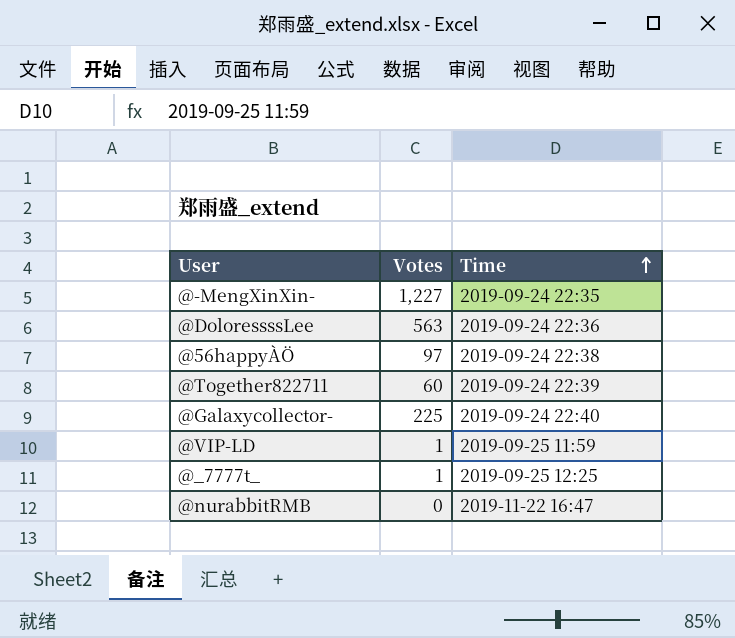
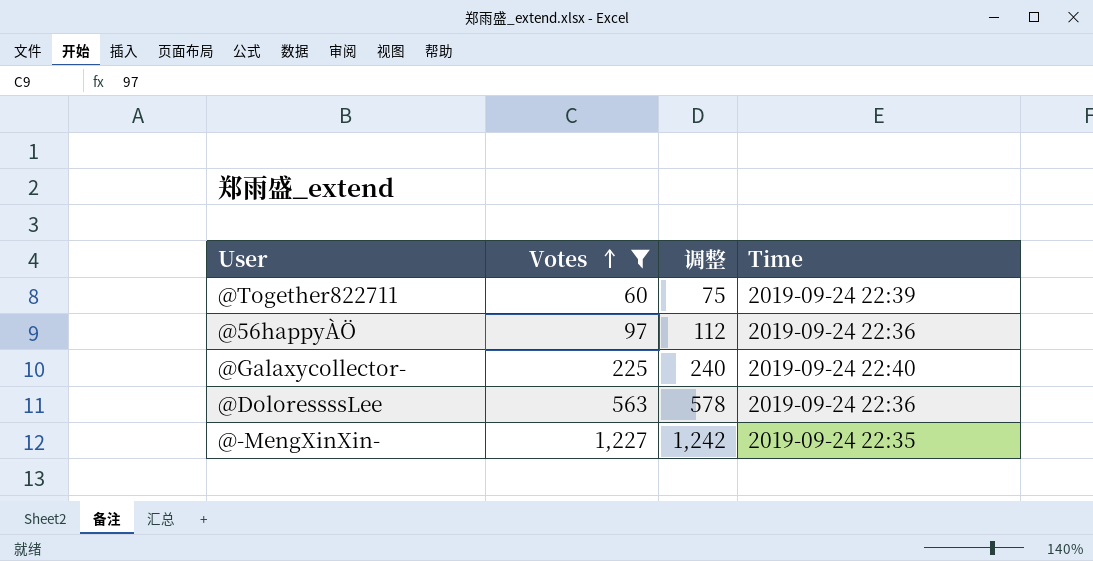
filter: none -> Votes >= 60
row order: Time ascending -> Votes ascending
column 调整 | formula: none -> [Votes] + 15
@56happyÀÖ | Time: 2019-09-24 22:38 -> 2019-09-24 22:36

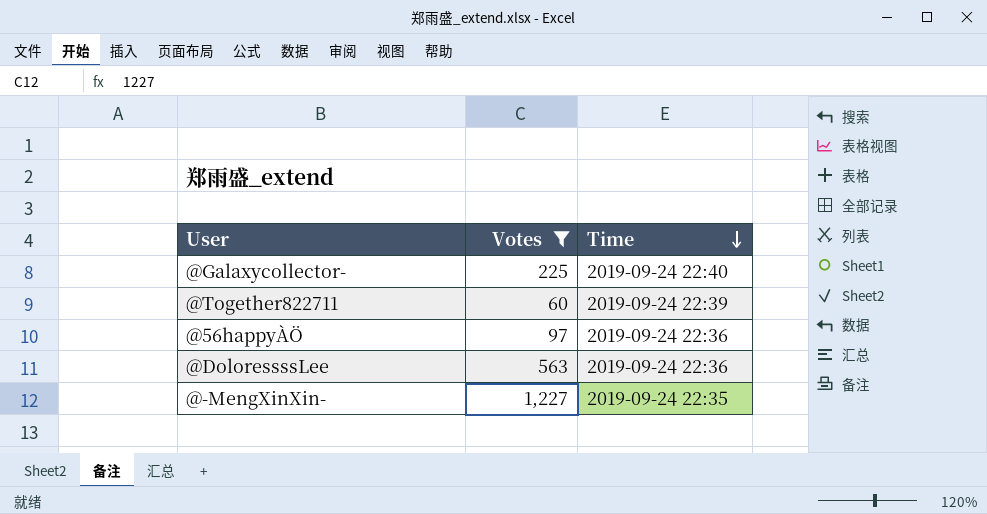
row order: Votes ascending -> Time descending
column 调整 | formula: [Votes] + 15 -> none

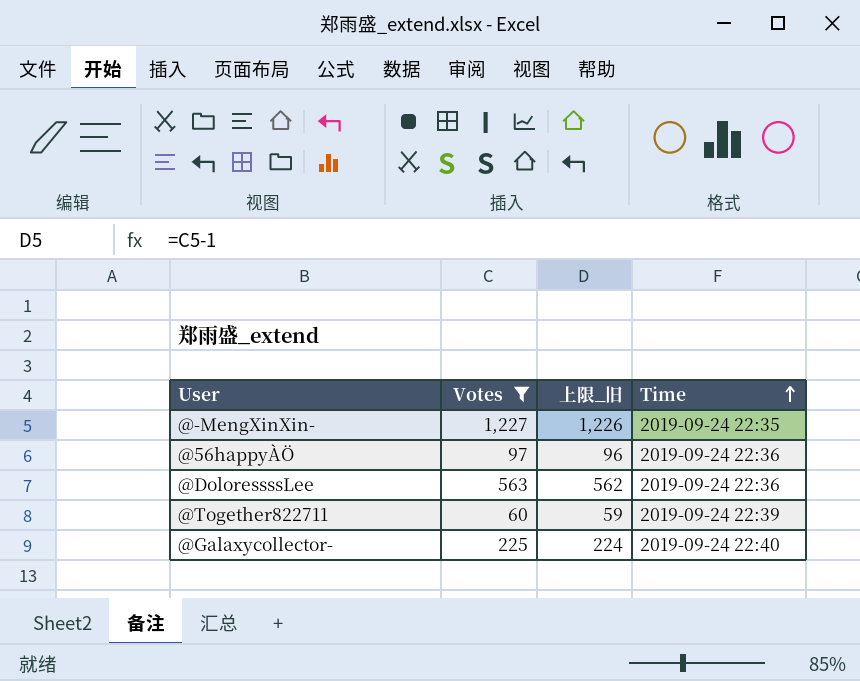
row order: Time descending -> Time ascending
column 上限_旧 | formula: none -> [Votes] - 1

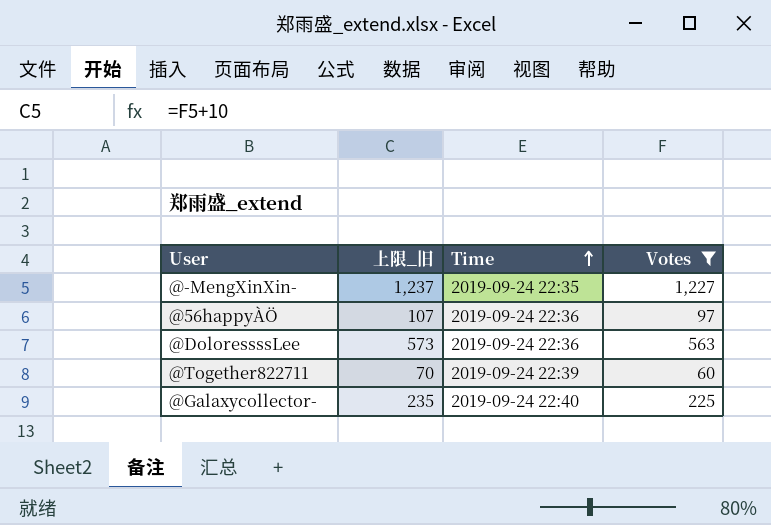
column 上限_旧 | formula: [Votes] - 1 -> [Votes] + 10
column Votes | position: 2 -> 4

